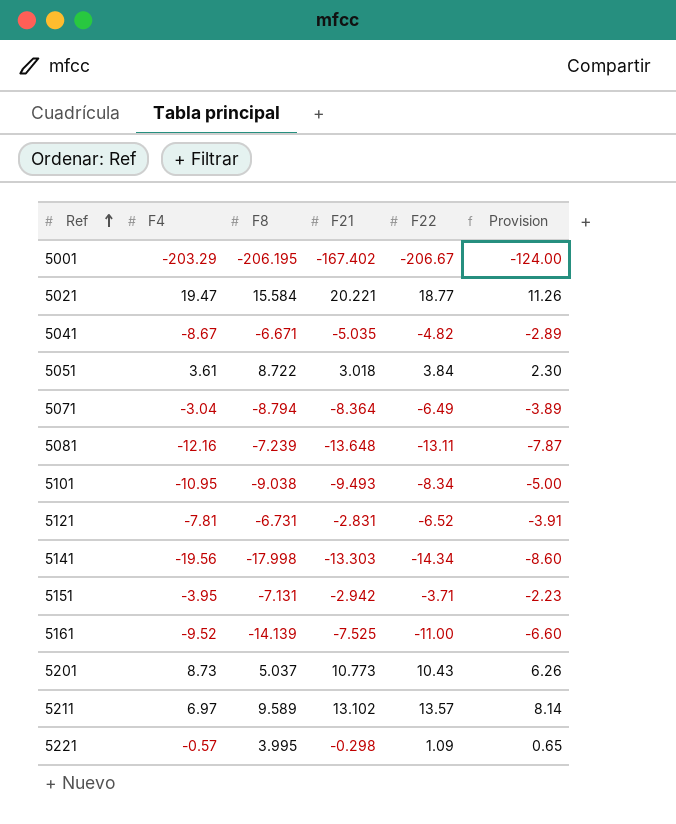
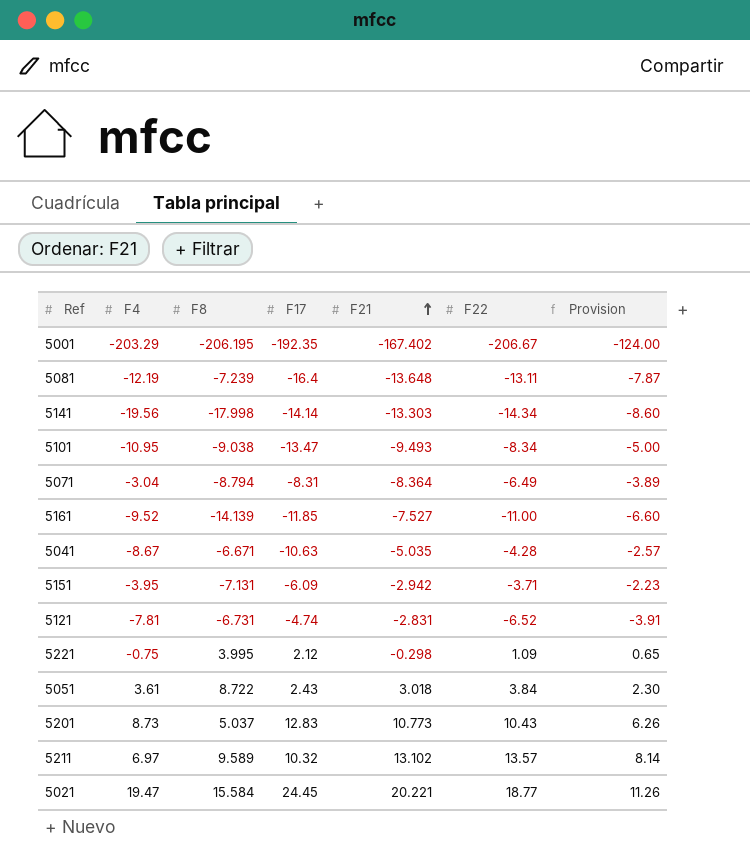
row order: Ref ascending -> F21 ascending
column F17 | position: none -> 4
5081 | F4: -12.16 -> -12.19
5161 | F21: -7.525 -> -7.527
5041 | F22: -4.82 -> -4.28
5041 | Provision: -2.89 -> -2.57
5221 | F4: -0.57 -> -0.75

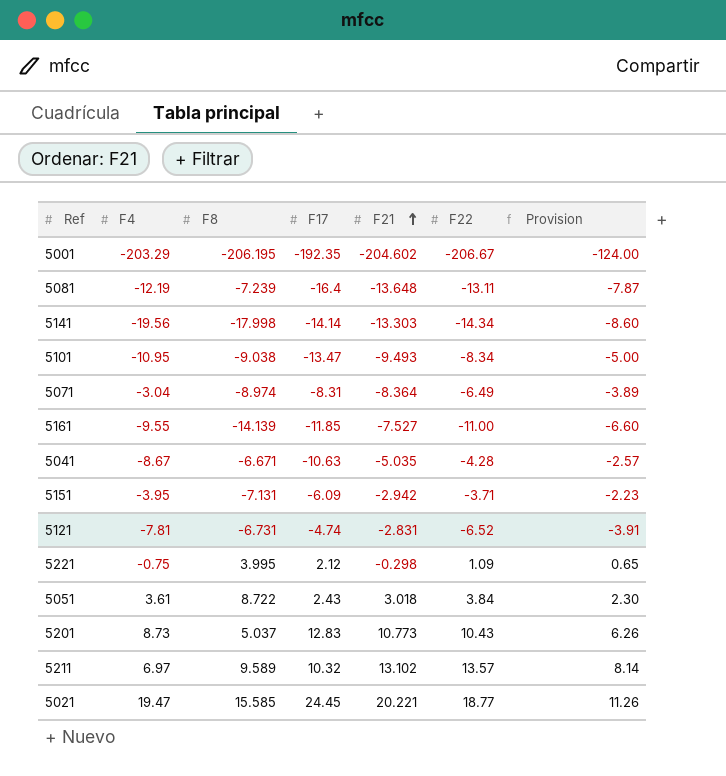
5001 | F21: -167.402 -> -204.602
5071 | F8: -8.794 -> -8.974
5161 | F4: -9.52 -> -9.55
5021 | F8: 15.584 -> 15.585

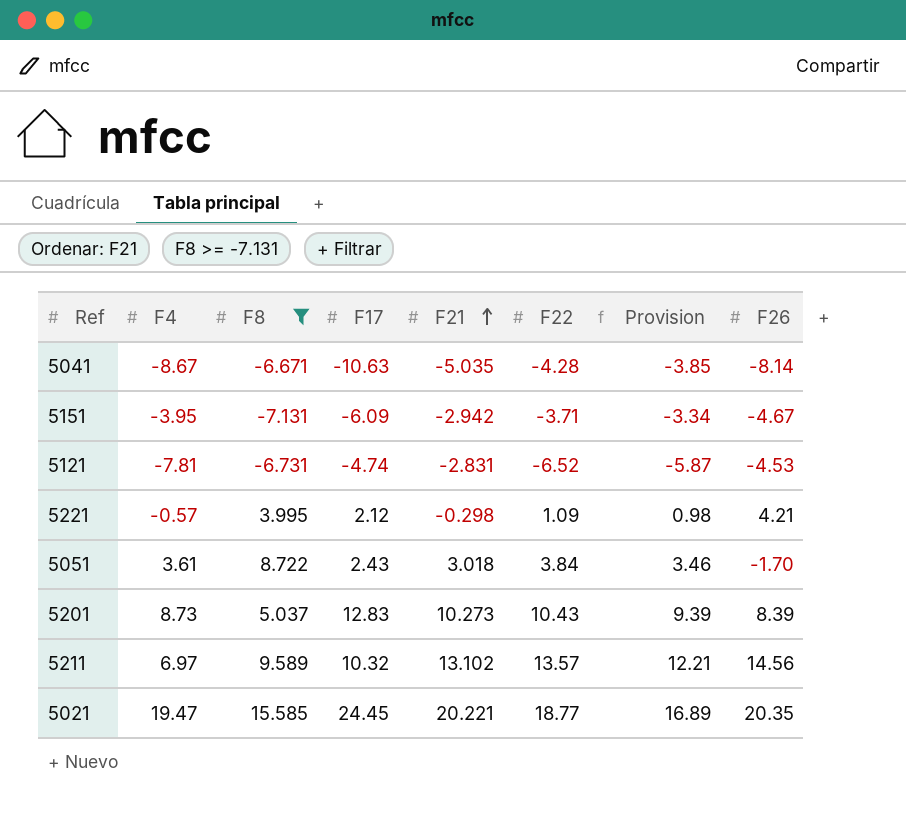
filter: none -> F8 >= -7.131
column Provision | formula: [F22] * 0.6 -> [F22] * 0.9
column F26 | position: none -> 8
5221 | F4: -0.75 -> -0.57
5201 | F21: 10.773 -> 10.273

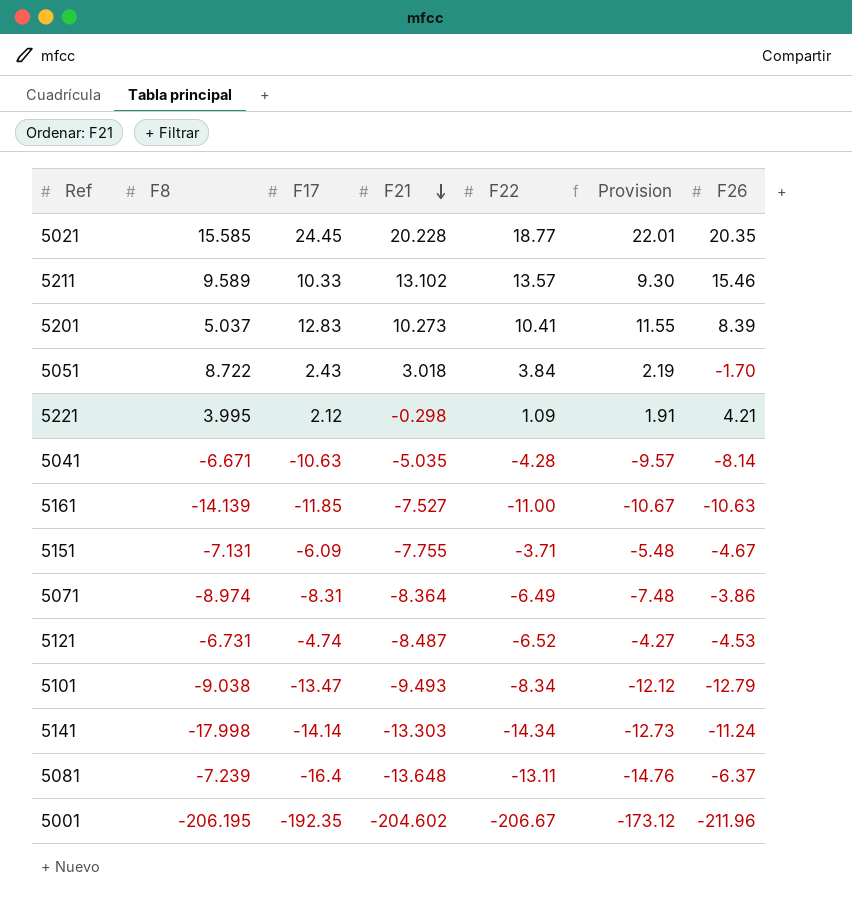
filter: F8 >= -7.131 -> none
row order: F21 ascending -> F21 descending
column F4 | position: 2 -> none
column Provision | formula: [F22] * 0.9 -> [F17] * 0.9
5021 | F21: 20.221 -> 20.228
5211 | F17: 10.32 -> 10.33
5211 | F26: 14.56 -> 15.46
5201 | F22: 10.43 -> 10.41
5151 | F21: -2.942 -> -7.755
5121 | F21: -2.831 -> -8.487

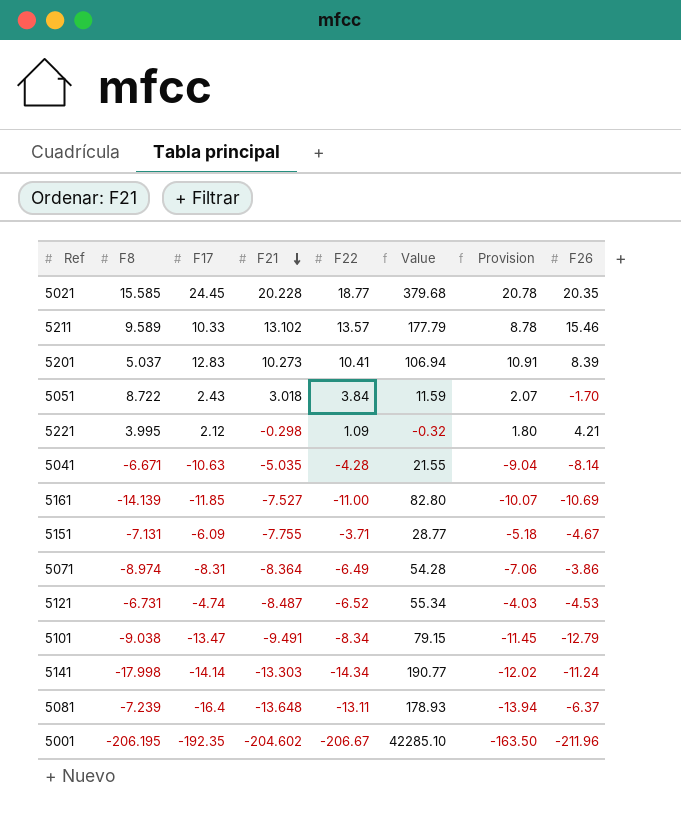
column Value | formula: none -> [F21] * [F22]
column Provision | formula: [F17] * 0.9 -> [F17] * 0.85
5161 | F26: -10.63 -> -10.69
5101 | F21: -9.493 -> -9.491

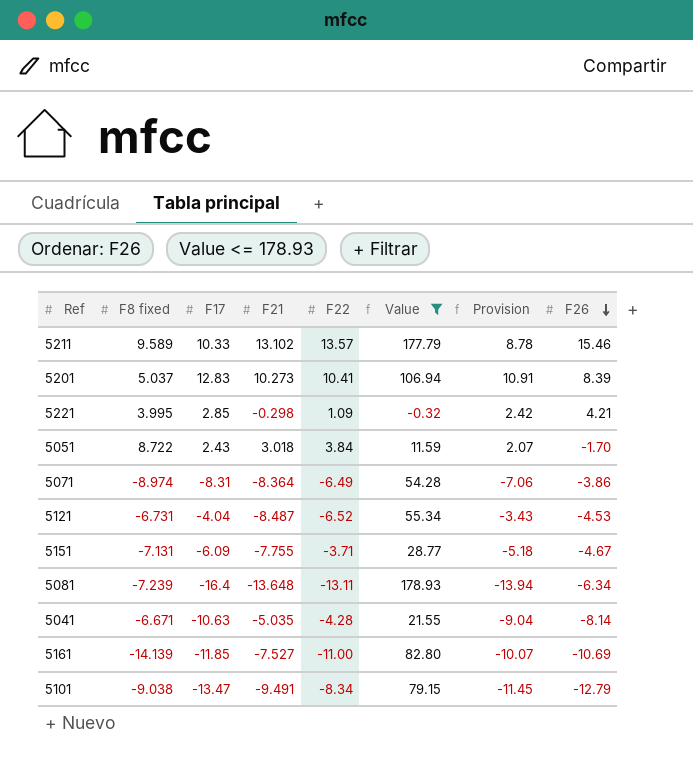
filter: none -> Value <= 178.93
row order: F21 descending -> F26 descending
column name: F8 -> F8 fixed
5221 | F17: 2.12 -> 2.85
5221 | Provision: 1.80 -> 2.42
5121 | F17: -4.74 -> -4.04
5121 | Provision: -4.03 -> -3.43
5081 | F26: -6.37 -> -6.34

